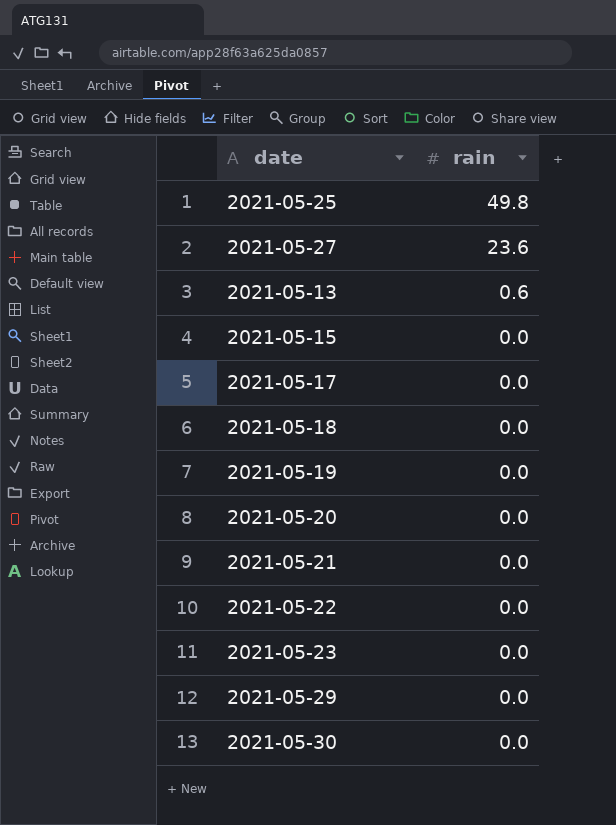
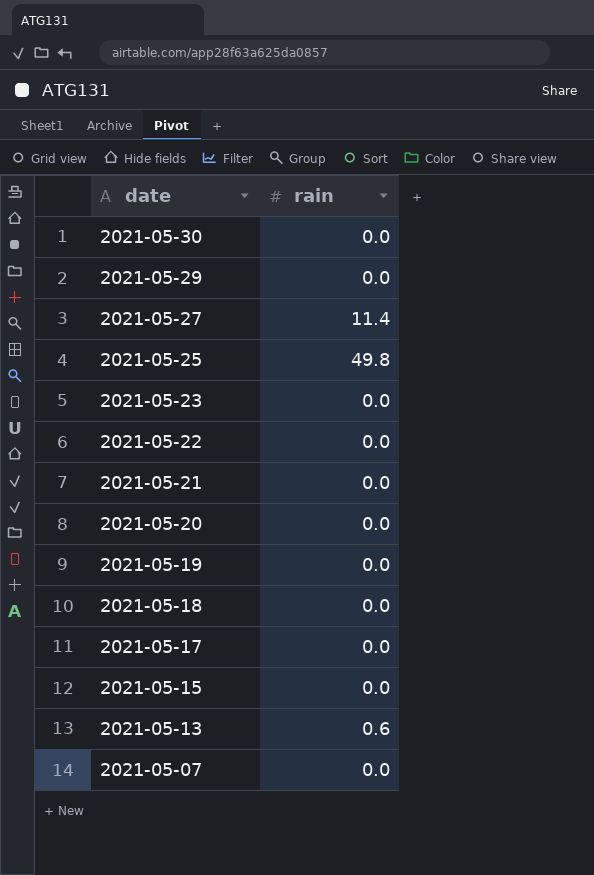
row order: rain descending -> date descending
2021-05-27 | rain: 23.6 -> 11.4
row 2021-05-07: none -> 0.0

